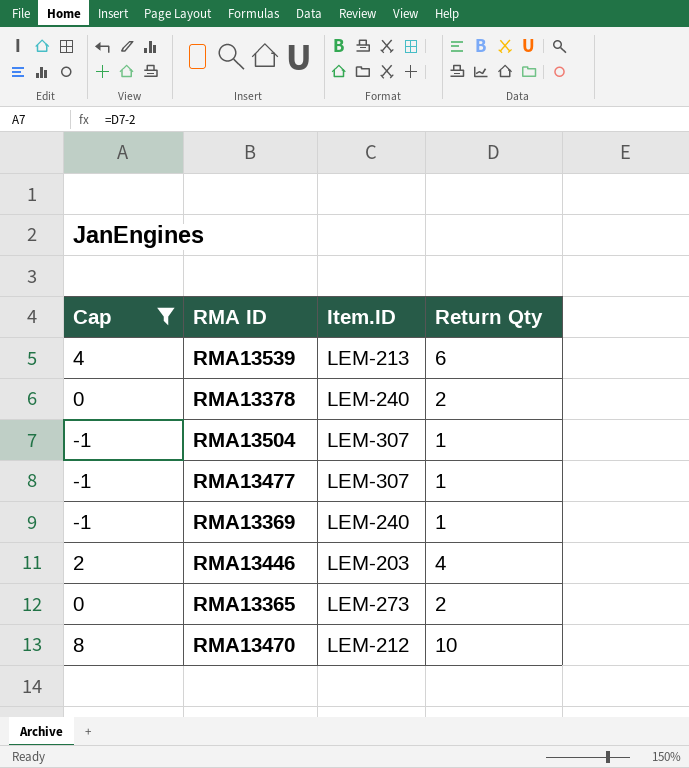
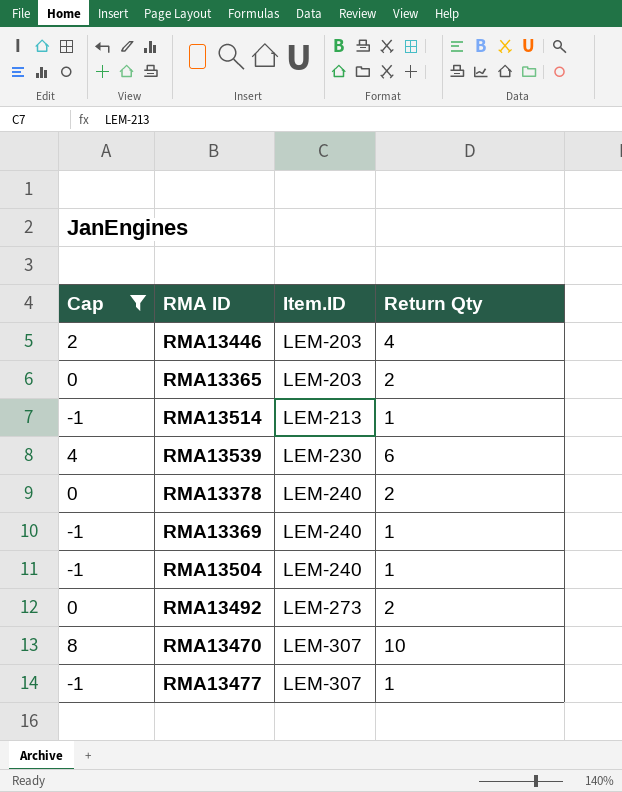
row order: none -> Item.ID ascending
RMA13365 | Item.ID: LEM-273 -> LEM-203
row RMA13514: none -> -1 | LEM-213 | 1
RMA13539 | Item.ID: LEM-213 -> LEM-230
RMA13504 | Item.ID: LEM-307 -> LEM-240
row RMA13492: none -> 0 | LEM-273 | 2
RMA13470 | Item.ID: LEM-212 -> LEM-307

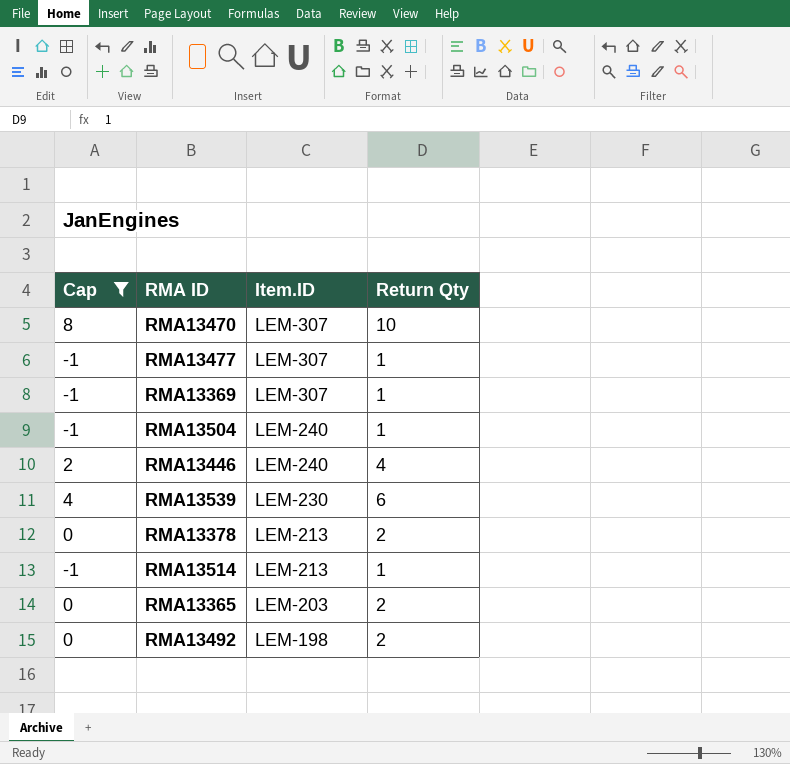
row order: Item.ID ascending -> Item.ID descending
RMA13369 | Item.ID: LEM-240 -> LEM-307
RMA13446 | Item.ID: LEM-203 -> LEM-240
RMA13378 | Item.ID: LEM-240 -> LEM-213
RMA13492 | Item.ID: LEM-273 -> LEM-198

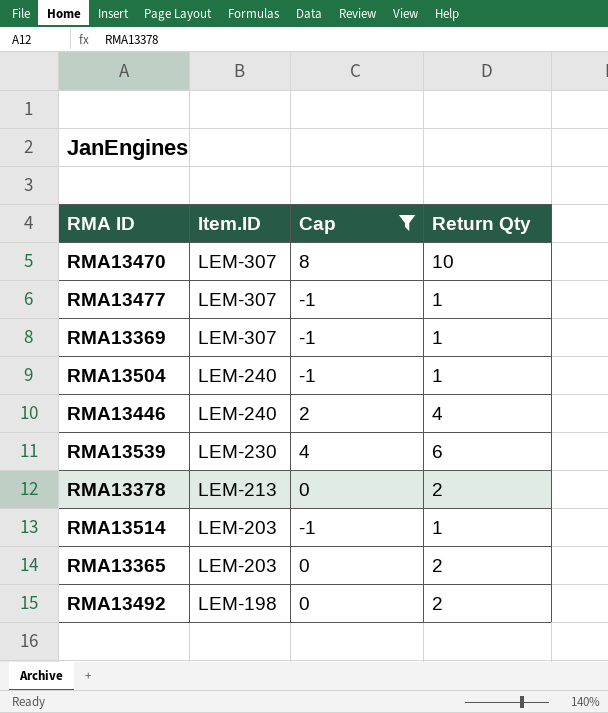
column Cap | position: 1 -> 3
RMA13514 | Item.ID: LEM-213 -> LEM-203

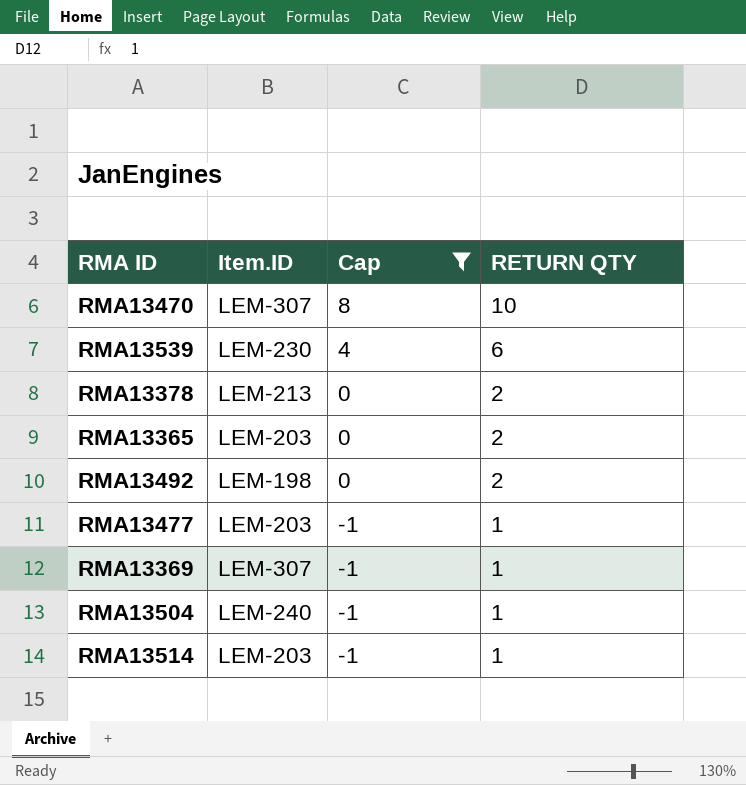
row order: Item.ID descending -> Cap descending
column name: Return Qty -> RETURN QTY
row RMA13446: LEM-240 | 2 | 4 -> none
RMA13477 | Item.ID: LEM-307 -> LEM-203

